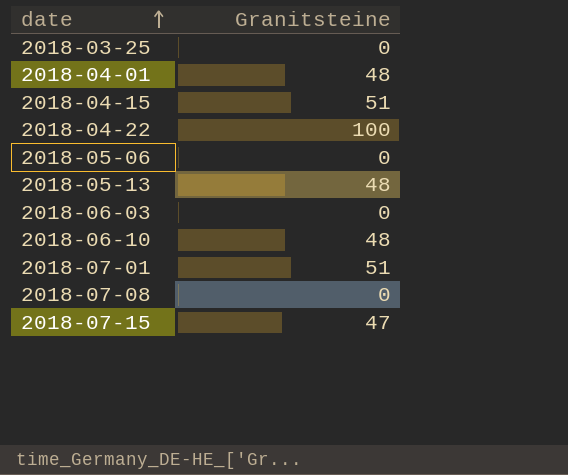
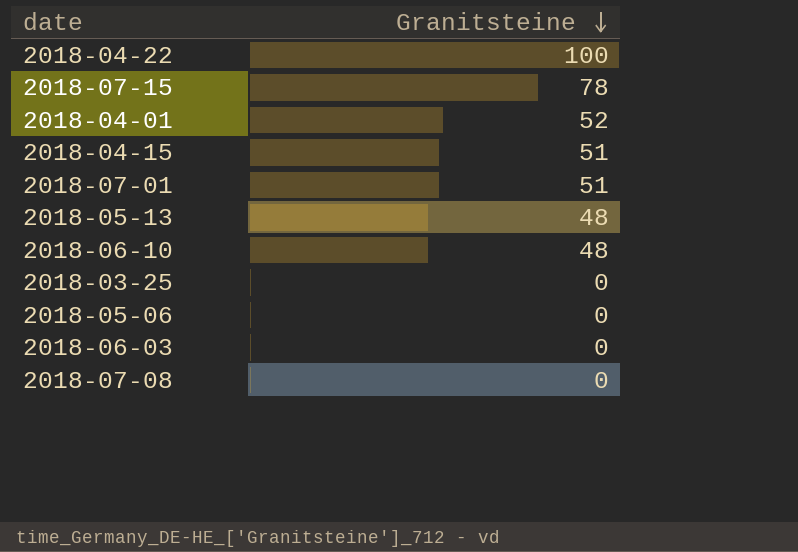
row order: date ascending -> Granitsteine descending
2018-07-15 | Granitsteine: 47 -> 78
2018-04-01 | Granitsteine: 48 -> 52

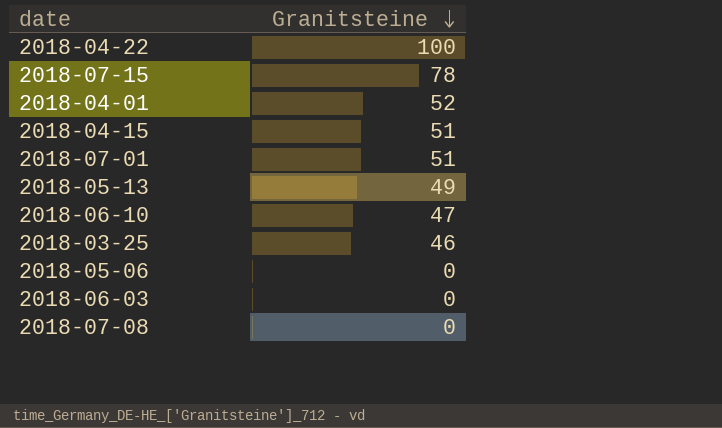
2018-05-13 | Granitsteine: 48 -> 49
2018-06-10 | Granitsteine: 48 -> 47
2018-03-25 | Granitsteine: 0 -> 46

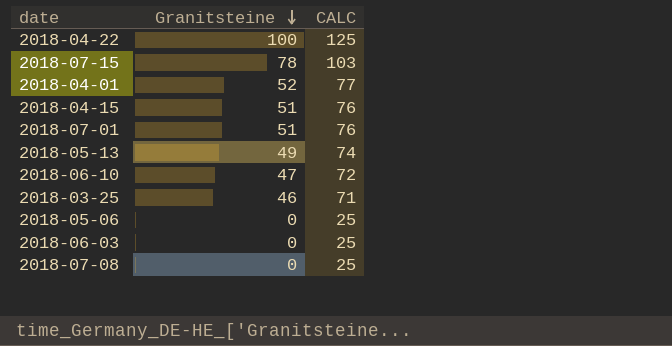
column CALC | formula: none -> [Granitsteine] + 25

